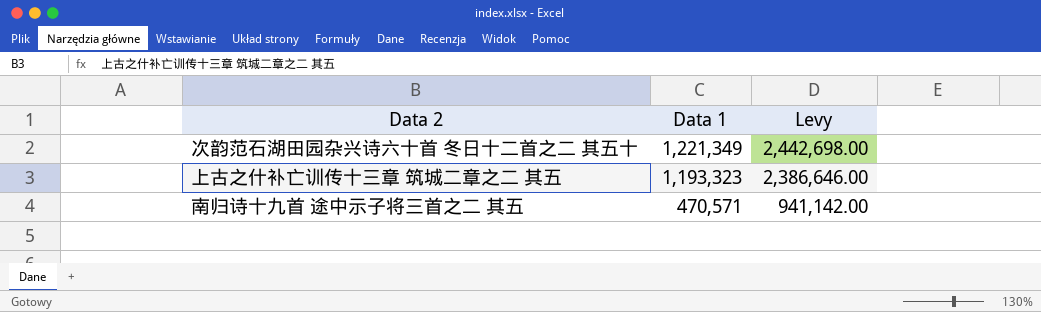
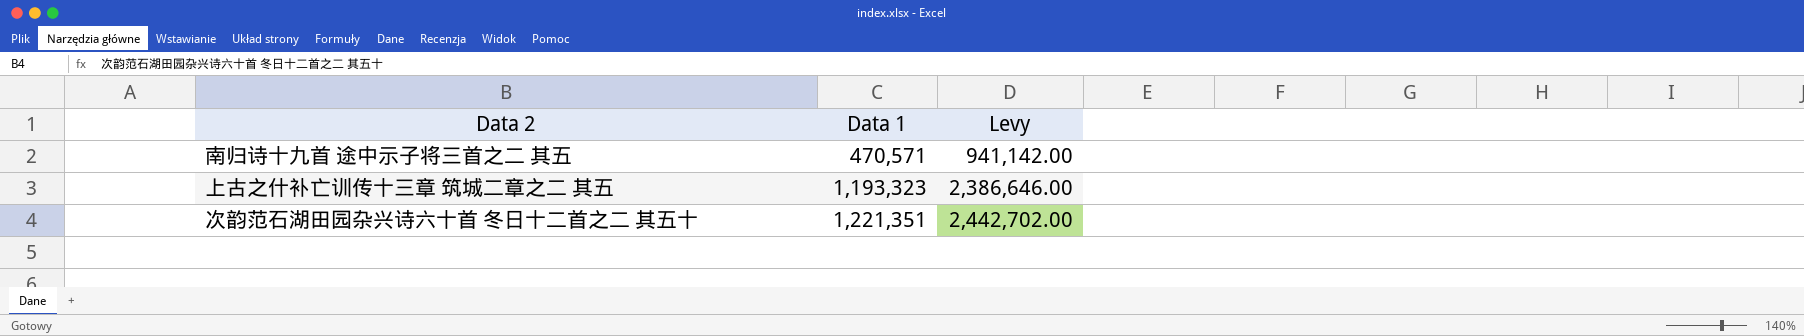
row order: Data 1 descending -> Data 1 ascending
次韵范石湖田园杂兴诗六十首 冬日十二首之二 其五十 | Data 1: 1,221,349 -> 1,221,351
次韵范石湖田园杂兴诗六十首 冬日十二首之二 其五十 | Levy: 2,442,698.00 -> 2,442,702.00

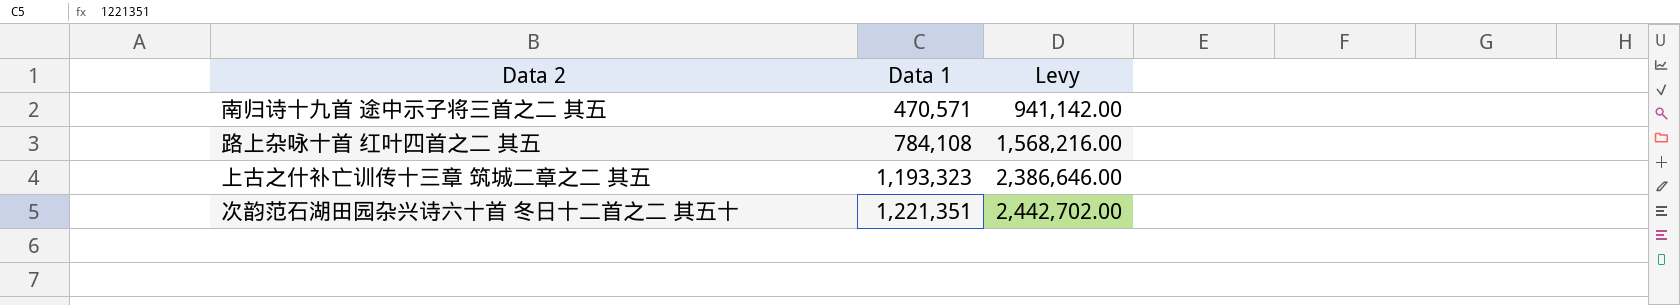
row 路上杂咏十首 红叶四首之二 其五: none -> 784,108 | 1,568,216.00

